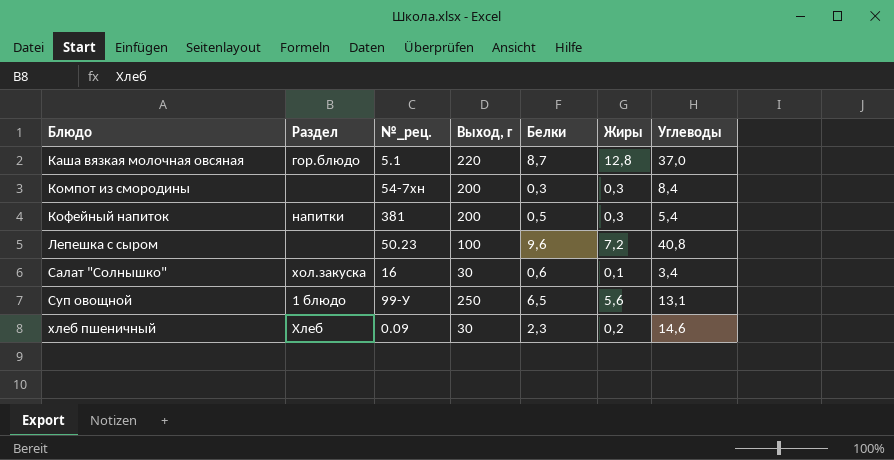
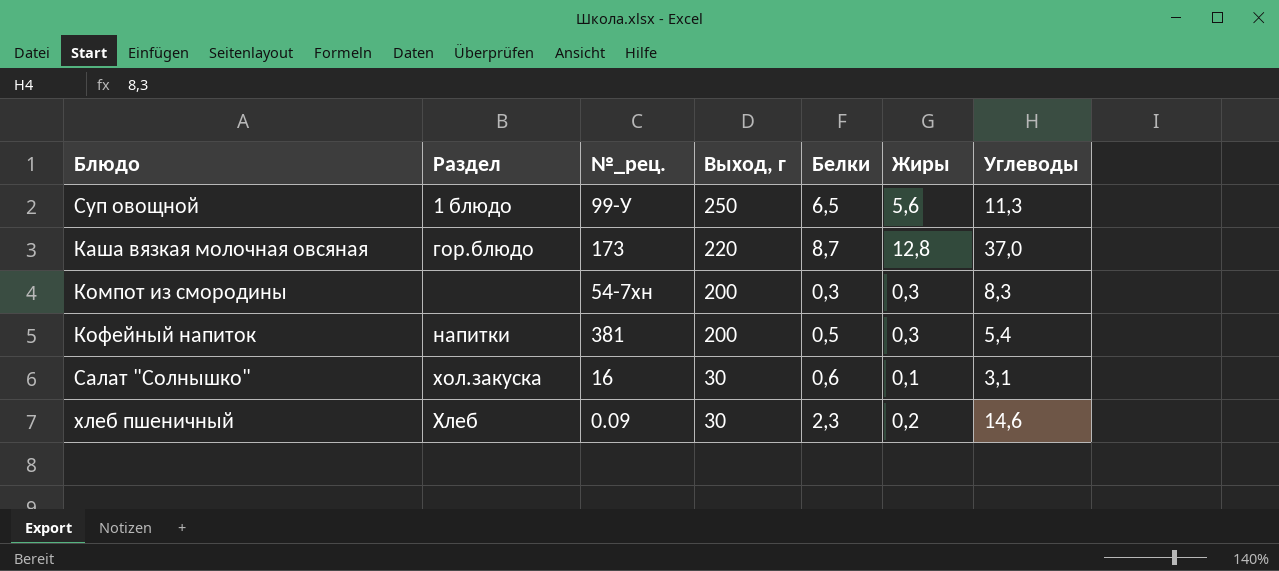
row order: Блюдо ascending -> Выход, г descending
row Лепешка с сыром: none | 50.23 | 100 | 9,6 | 7,2 | 40,8 -> none
Суп овощной | Углеводы: 13,1 -> 11,3
Каша вязкая молочная овсяная | №_рец.: 5.1 -> 173
Компот из смородины | Углеводы: 8,4 -> 8,3
Салат "Солнышко" | Углеводы: 3,4 -> 3,1

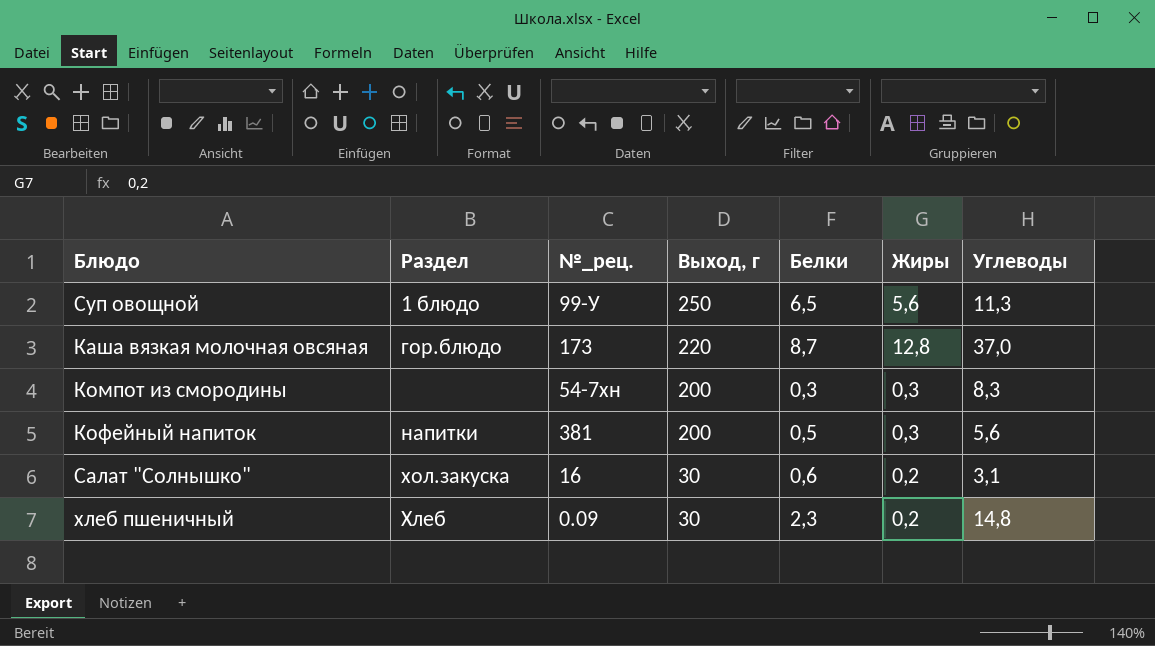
Кофейный напиток | Углеводы: 5,4 -> 5,6
Салат "Солнышко" | Жиры: 0,1 -> 0,2
хлеб пшеничный | Углеводы: 14,6 -> 14,8

